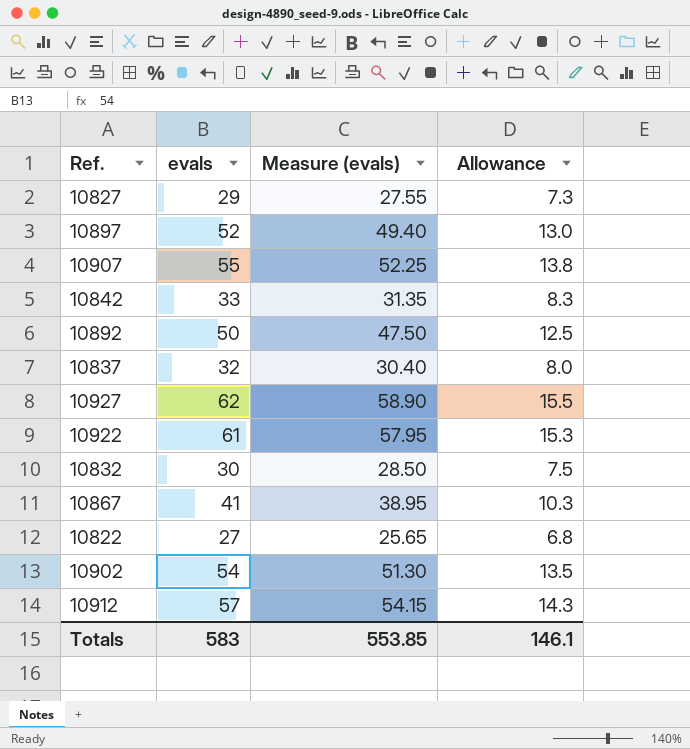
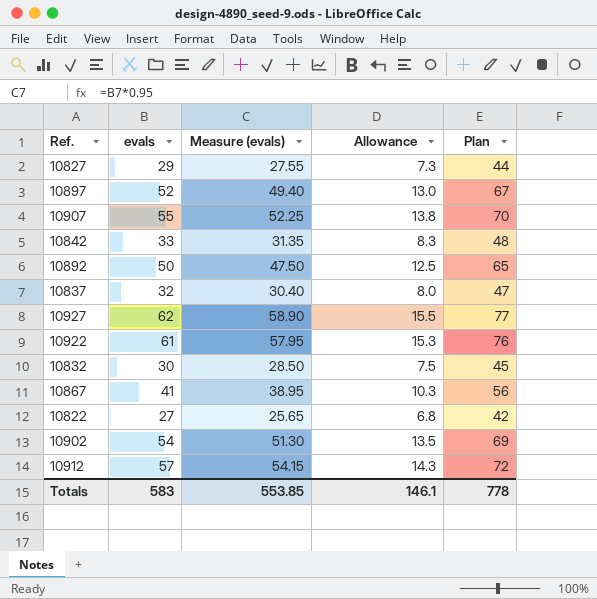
column Plan | formula: none -> [evals] + 15

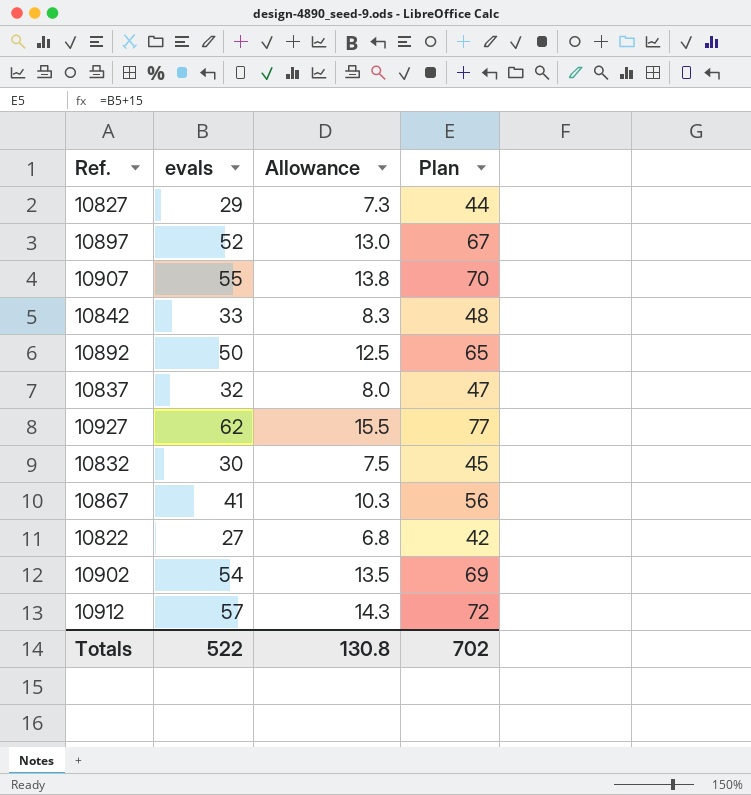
column Measure (evals) | formula: [evals] * 0.95 -> none
row 10922: 61 | 57.95 | 15.3 | 76 -> none
Totals | evals: 583 -> 522
Totals | Allowance: 146.1 -> 130.8
Totals | Plan: 778 -> 702

